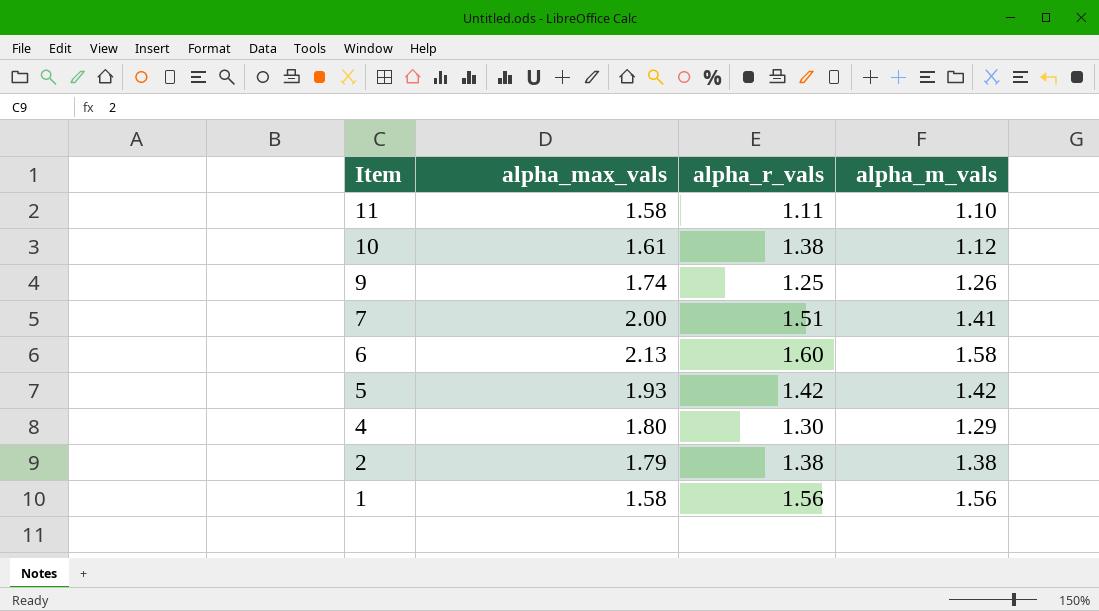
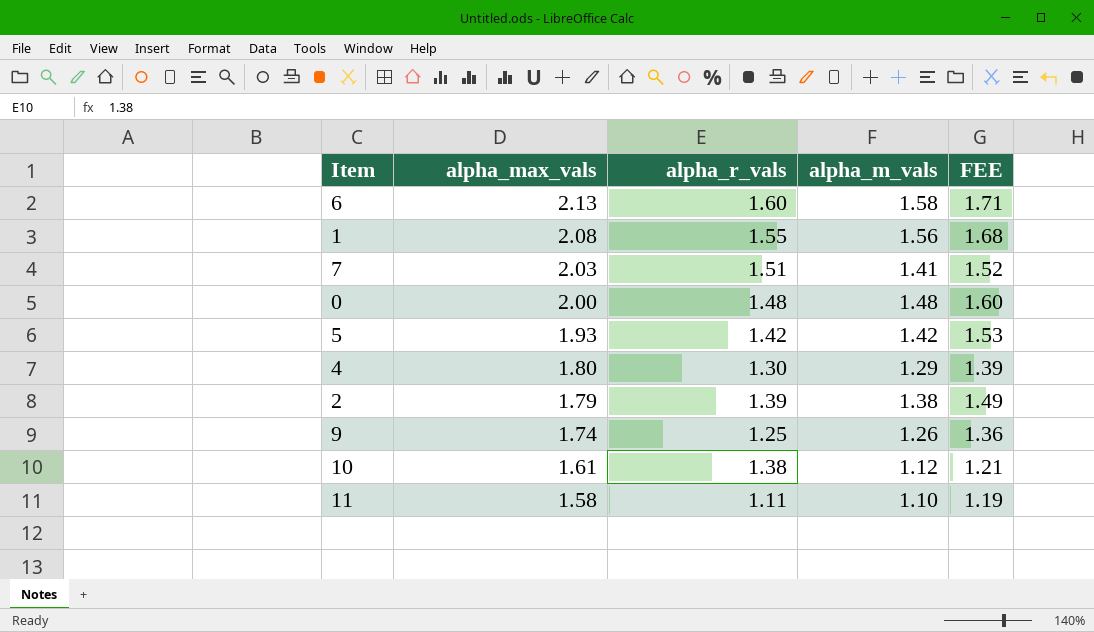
row order: Item descending -> alpha_max_vals descending
column FEE | formula: none -> [alpha_m_vals] * 1.08
1 | alpha_max_vals: 1.58 -> 2.08
1 | alpha_r_vals: 1.56 -> 1.55
7 | alpha_max_vals: 2.00 -> 2.03
row 0: none -> 2.00 | 1.48 | 1.48 | 1.60
2 | alpha_r_vals: 1.38 -> 1.39

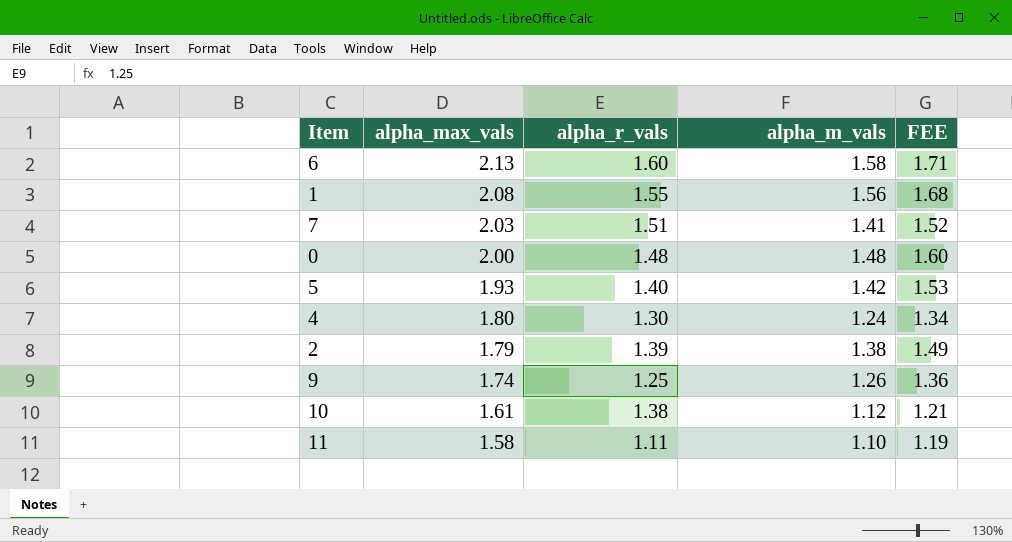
5 | alpha_r_vals: 1.42 -> 1.40
4 | alpha_m_vals: 1.29 -> 1.24
4 | FEE: 1.39 -> 1.34

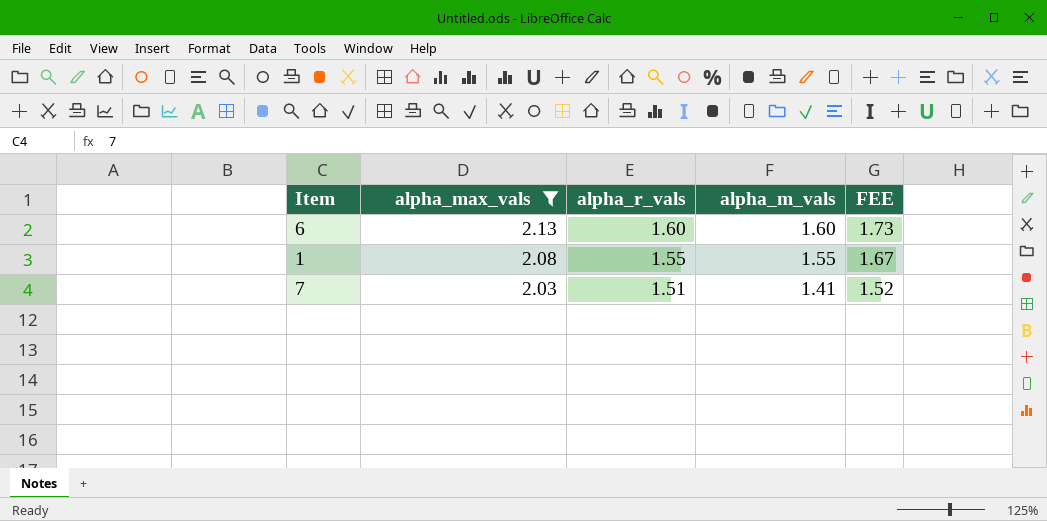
filter: none -> alpha_max_vals >= 2.03
6 | alpha_m_vals: 1.58 -> 1.60
6 | FEE: 1.71 -> 1.73
1 | alpha_m_vals: 1.56 -> 1.55
1 | FEE: 1.68 -> 1.67

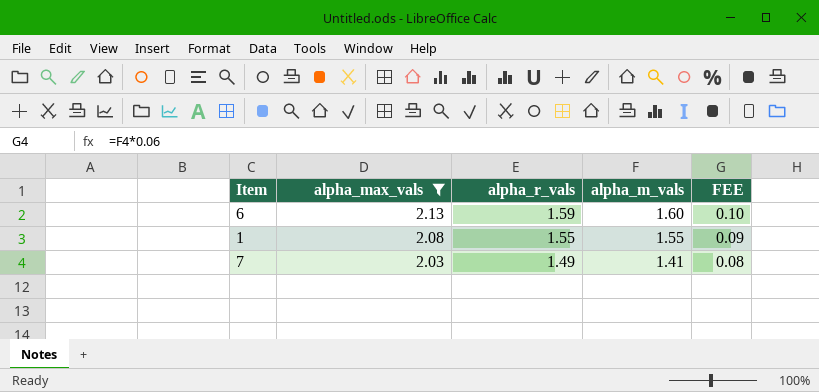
column FEE | formula: [alpha_m_vals] * 1.08 -> [alpha_m_vals] * 0.06
6 | alpha_r_vals: 1.60 -> 1.59
7 | alpha_r_vals: 1.51 -> 1.49

